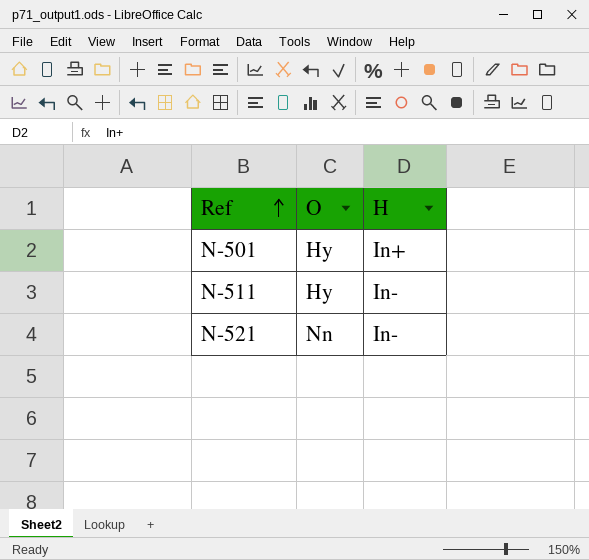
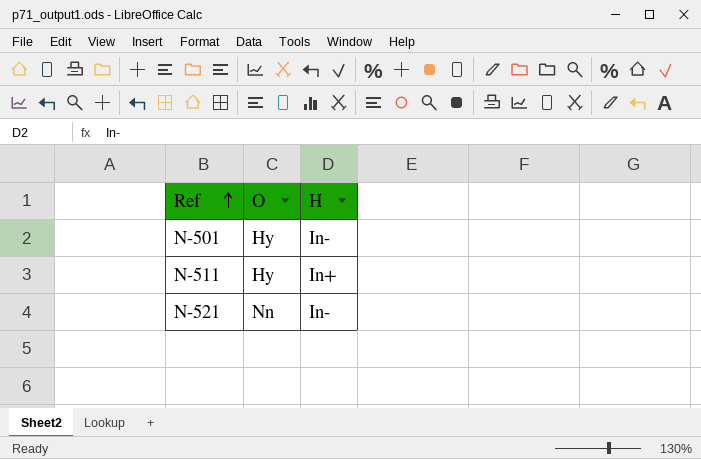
N-501 | H: In+ -> In-
N-511 | H: In- -> In+

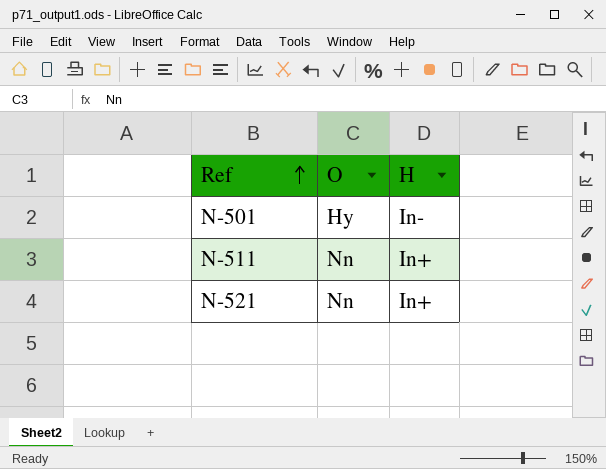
N-511 | O: Hy -> Nn
N-521 | H: In- -> In+

